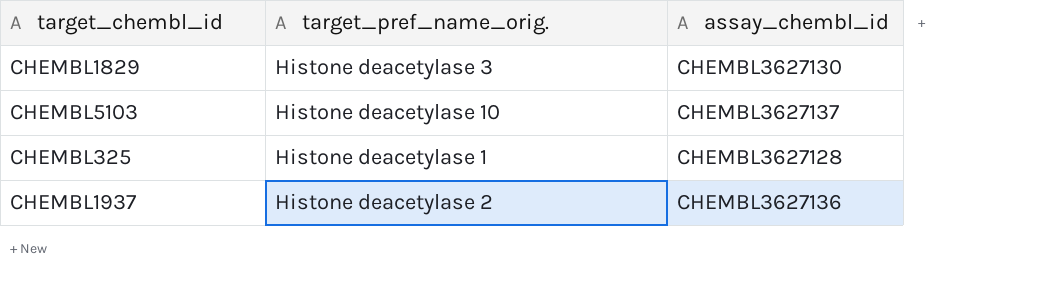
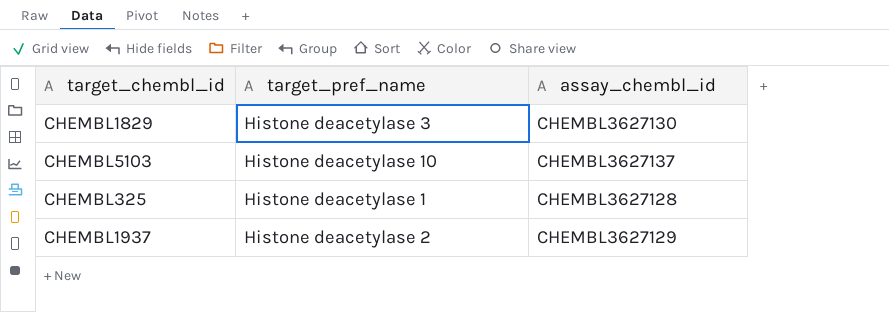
column name: target_pref_name_orig. -> target_pref_name
CHEMBL1937 | assay_chembl_id: CHEMBL3627136 -> CHEMBL3627129

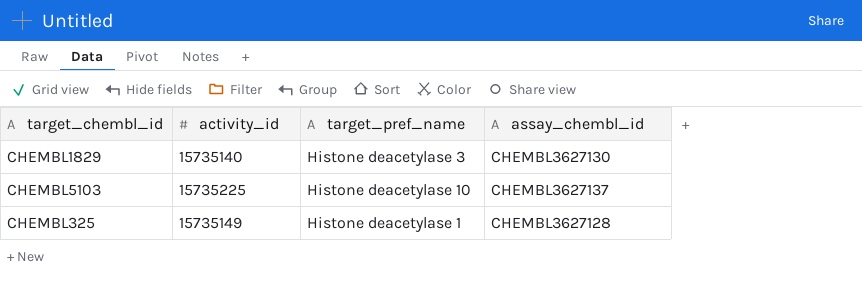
column activity_id | position: none -> 2
row CHEMBL1937: Histone deacetylase 2 | CHEMBL3627129 -> none

